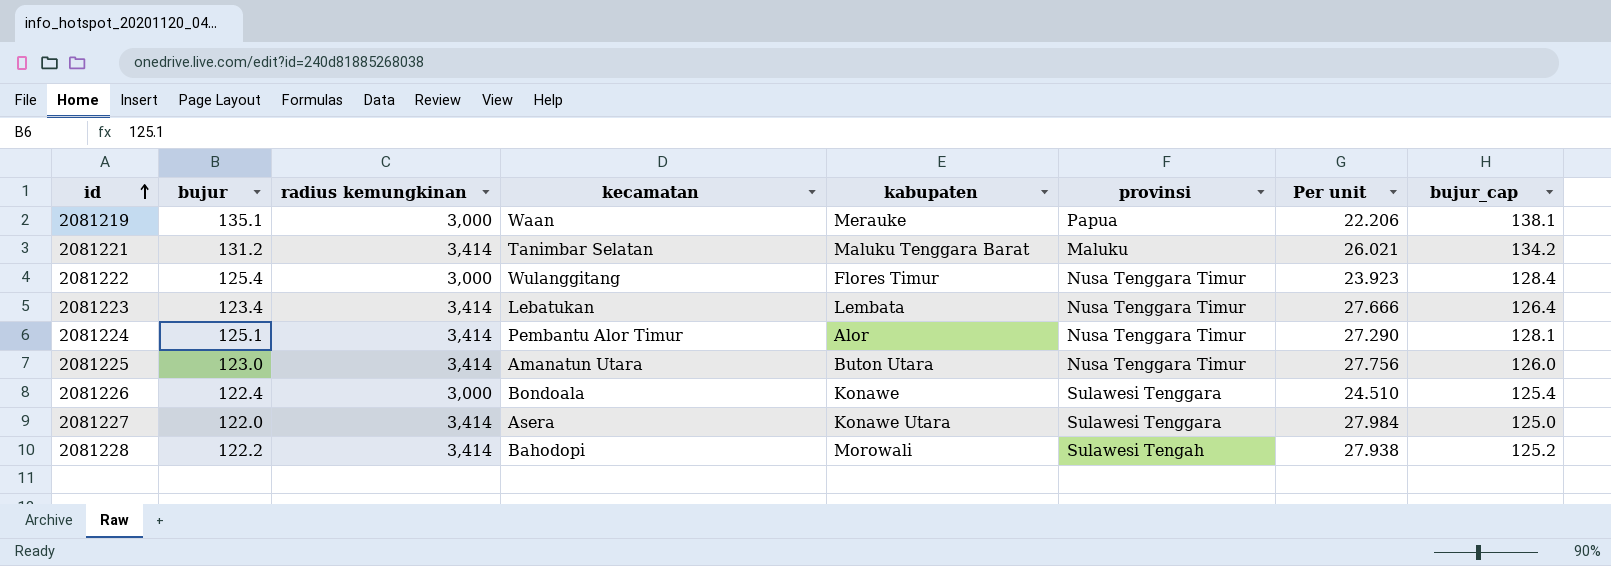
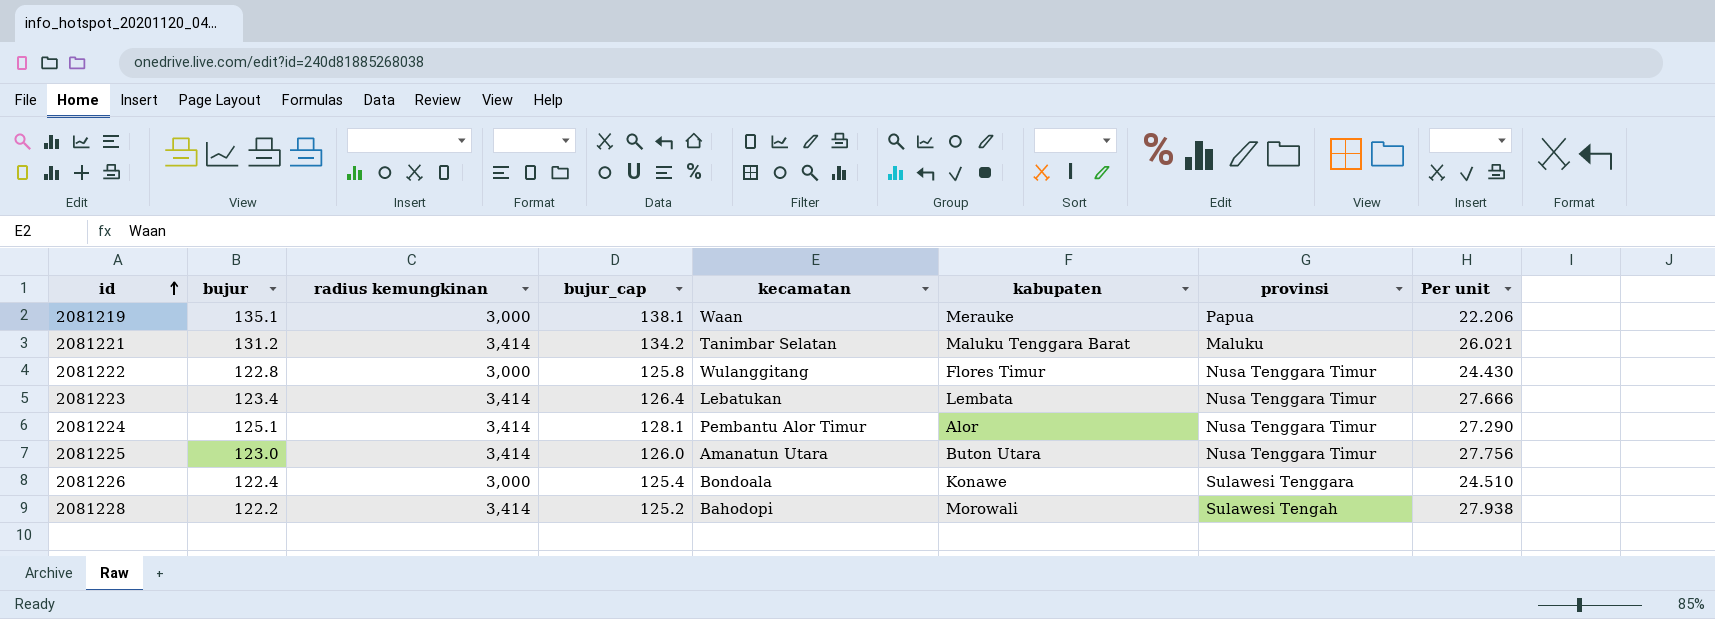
column bujur_cap | position: 8 -> 4
row 2081227: 122.0 | 3,414 | Asera | Konawe Utara | Sulawesi Tenggara | 27.984 | 125.0 -> none
2081222 | bujur: 125.4 -> 122.8
2081222 | bujur_cap: 128.4 -> 125.8
2081222 | Per unit: 23.923 -> 24.430

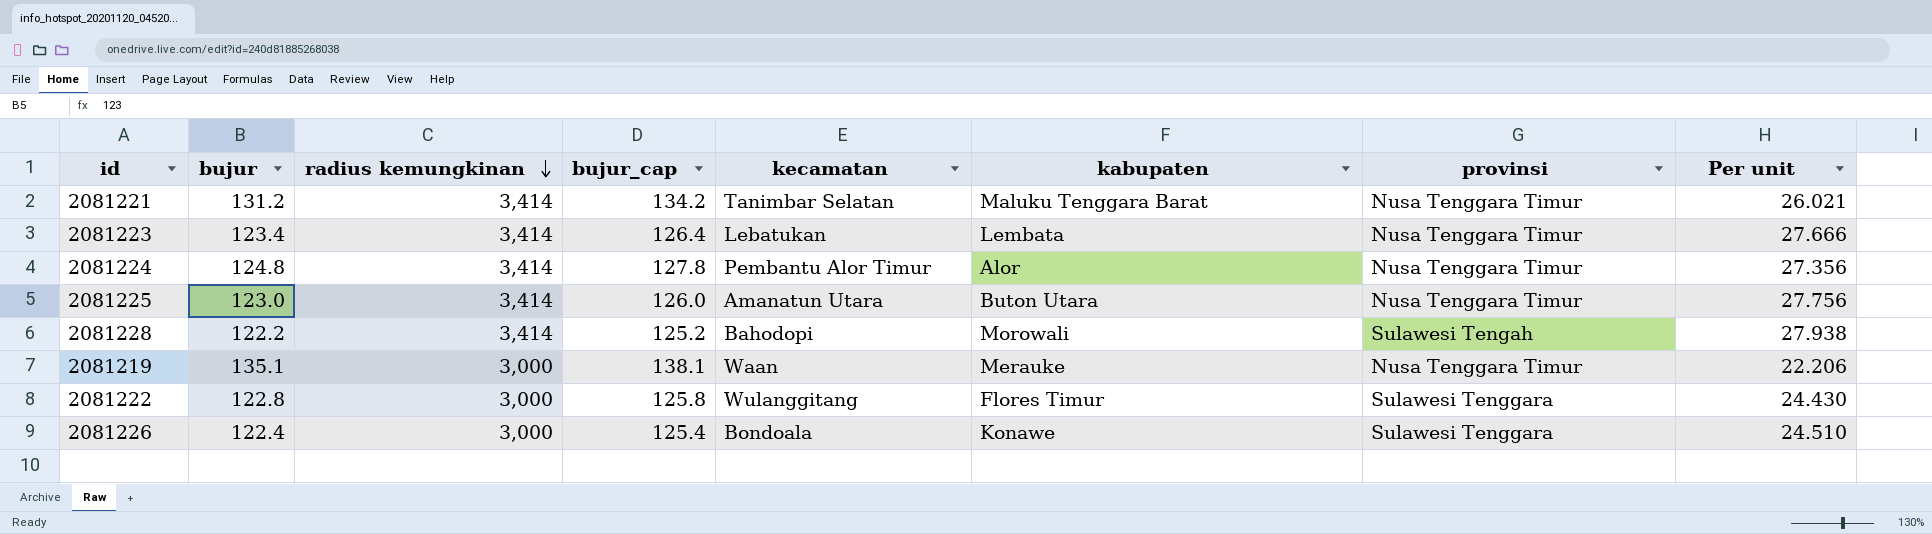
row order: id ascending -> radius kemungkinan descending
2081221 | provinsi: Maluku -> Nusa Tenggara Timur
2081224 | bujur: 125.1 -> 124.8
2081224 | bujur_cap: 128.1 -> 127.8
2081224 | Per unit: 27.290 -> 27.356
2081219 | provinsi: Papua -> Nusa Tenggara Timur
2081222 | provinsi: Nusa Tenggara Timur -> Sulawesi Tenggara

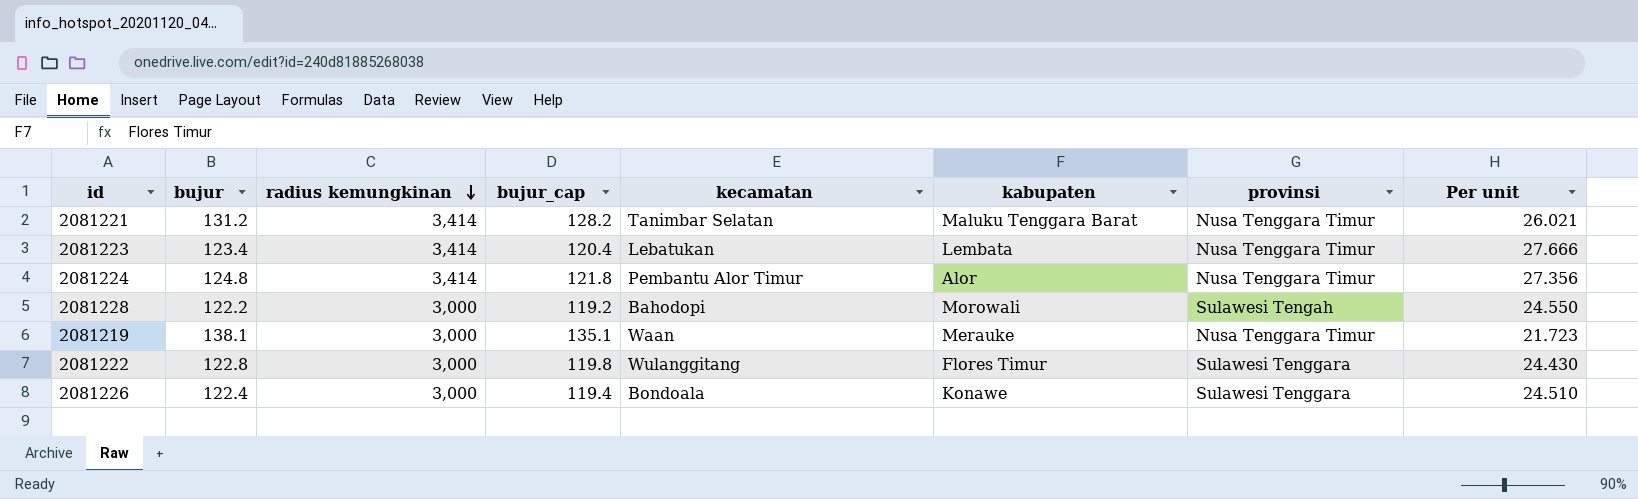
column bujur_cap | formula: [bujur] + 3 -> [bujur] - 3
row 2081225: 123.0 | 3,414 | 126.0 | Amanatun Utara | Buton Utara | Nusa Tenggara Timur | 27.756 -> none
2081228 | radius kemungkinan: 3,414 -> 3,000
2081228 | Per unit: 27.938 -> 24.550
2081219 | bujur: 135.1 -> 138.1
2081219 | Per unit: 22.206 -> 21.723

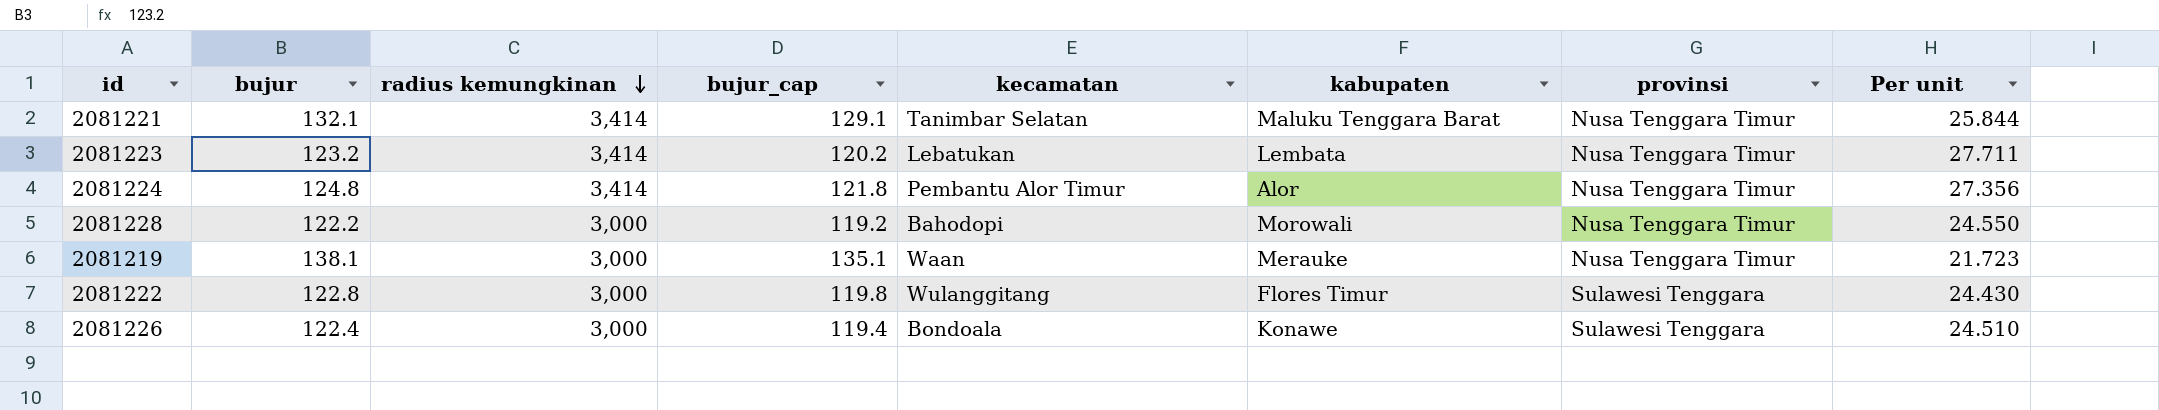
2081221 | bujur: 131.2 -> 132.1
2081221 | bujur_cap: 128.2 -> 129.1
2081221 | Per unit: 26.021 -> 25.844
2081223 | bujur: 123.4 -> 123.2
2081223 | bujur_cap: 120.4 -> 120.2
2081223 | Per unit: 27.666 -> 27.711
2081228 | provinsi: Sulawesi Tengah -> Nusa Tenggara Timur

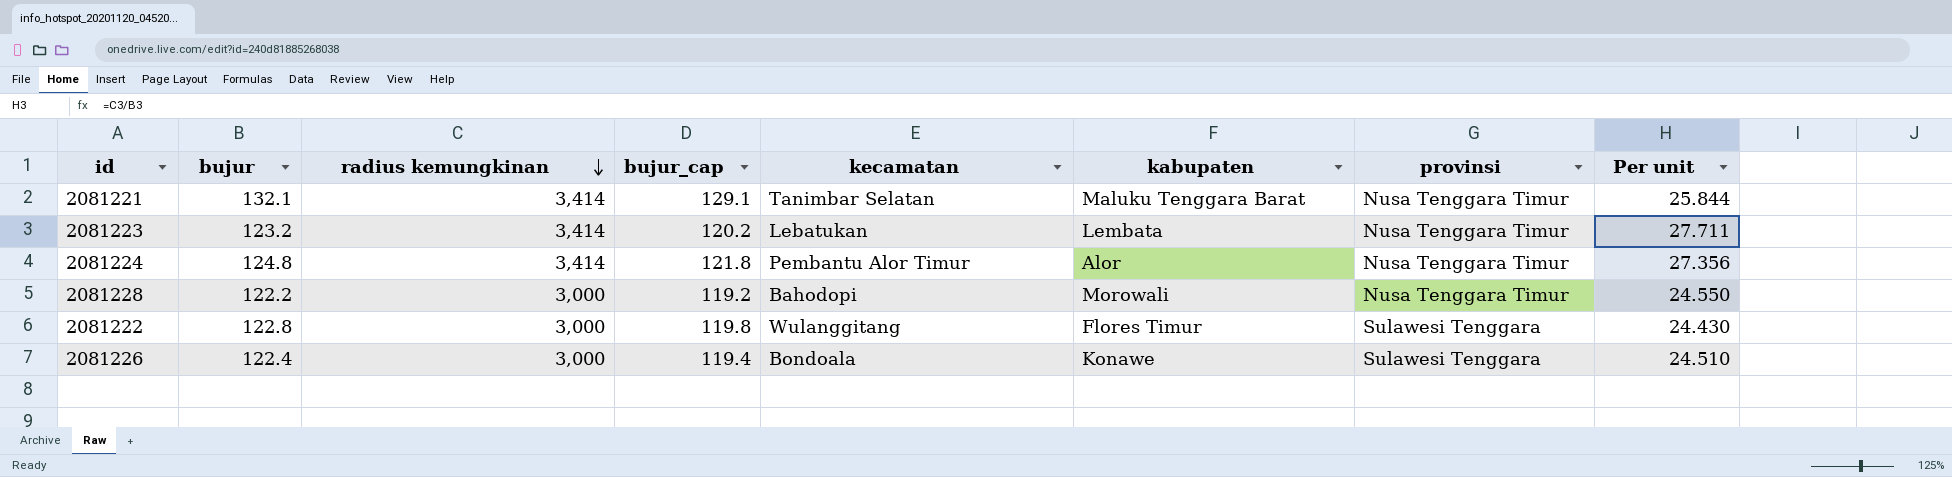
row 2081219: 138.1 | 3,000 | 135.1 | Waan | Merauke | Nusa Tenggara Timur | 21.723 -> none

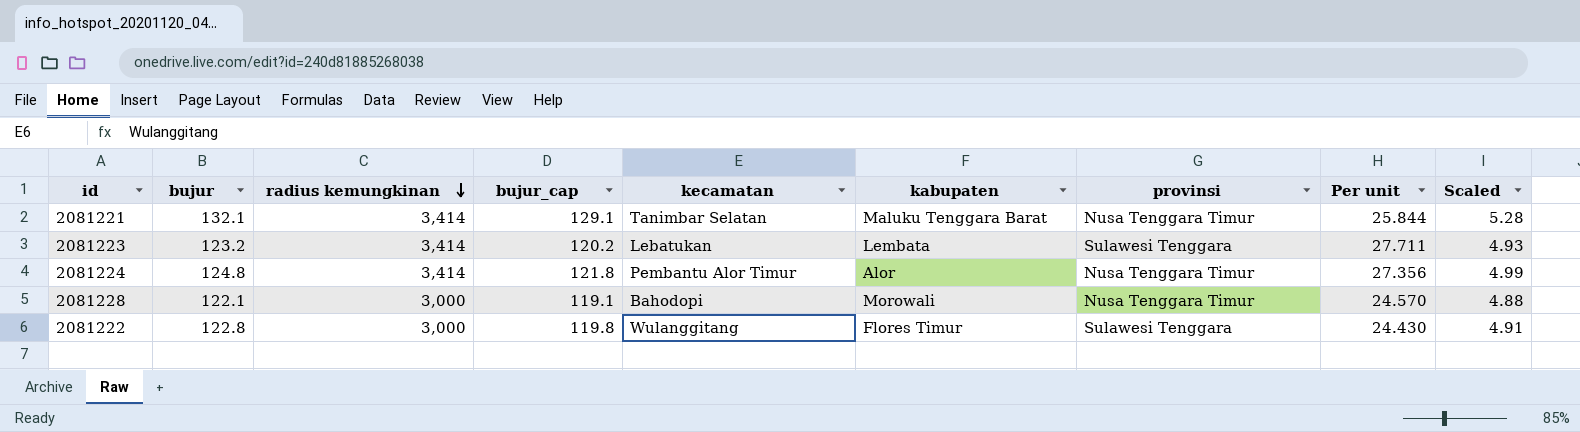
column Scaled | formula: none -> [bujur] * 0.04
row 2081226: 122.4 | 3,000 | 119.4 | Bondoala | Konawe | Sulawesi Tenggara | 24.510 -> none
2081223 | provinsi: Nusa Tenggara Timur -> Sulawesi Tenggara
2081228 | bujur: 122.2 -> 122.1
2081228 | bujur_cap: 119.2 -> 119.1
2081228 | Per unit: 24.550 -> 24.570

